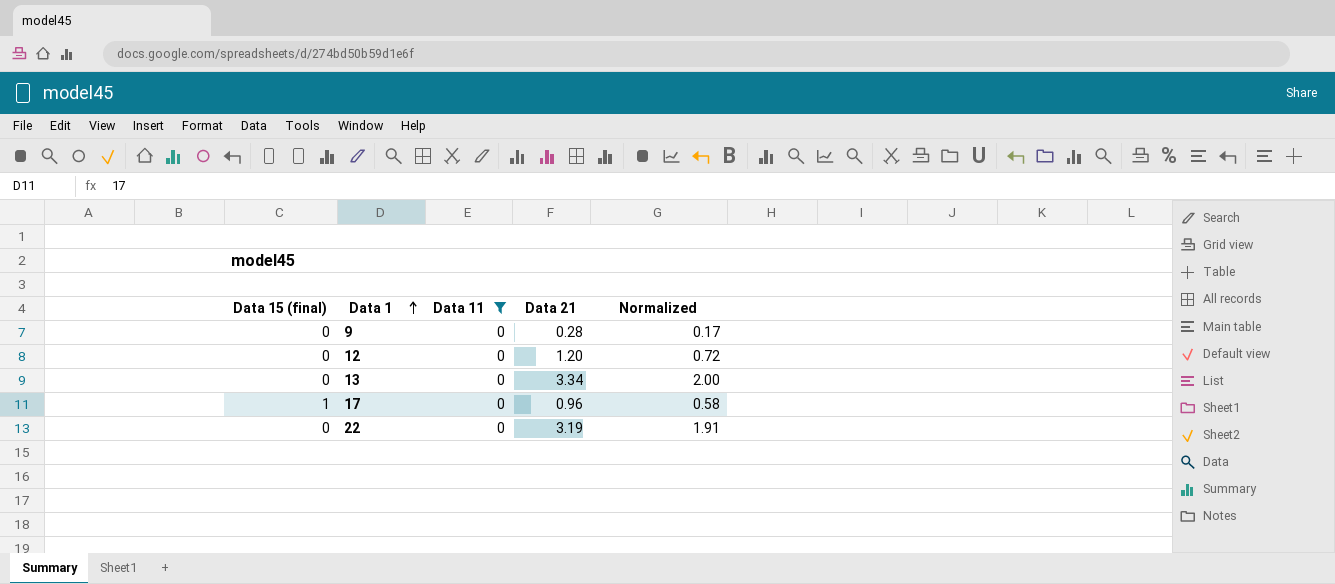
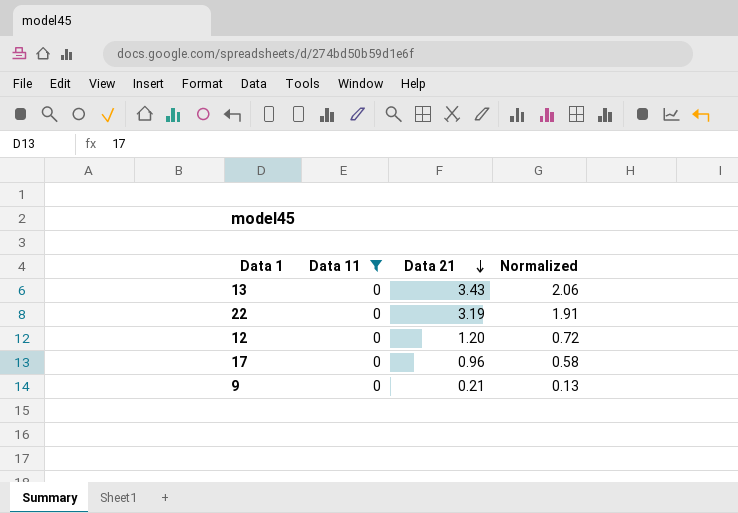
row order: Data 1 ascending -> Data 21 descending
column Data 15 (final) | position: 1 -> none
13 | Data 21: 3.34 -> 3.43
13 | Normalized: 2.00 -> 2.06
9 | Data 21: 0.28 -> 0.21
9 | Normalized: 0.17 -> 0.13

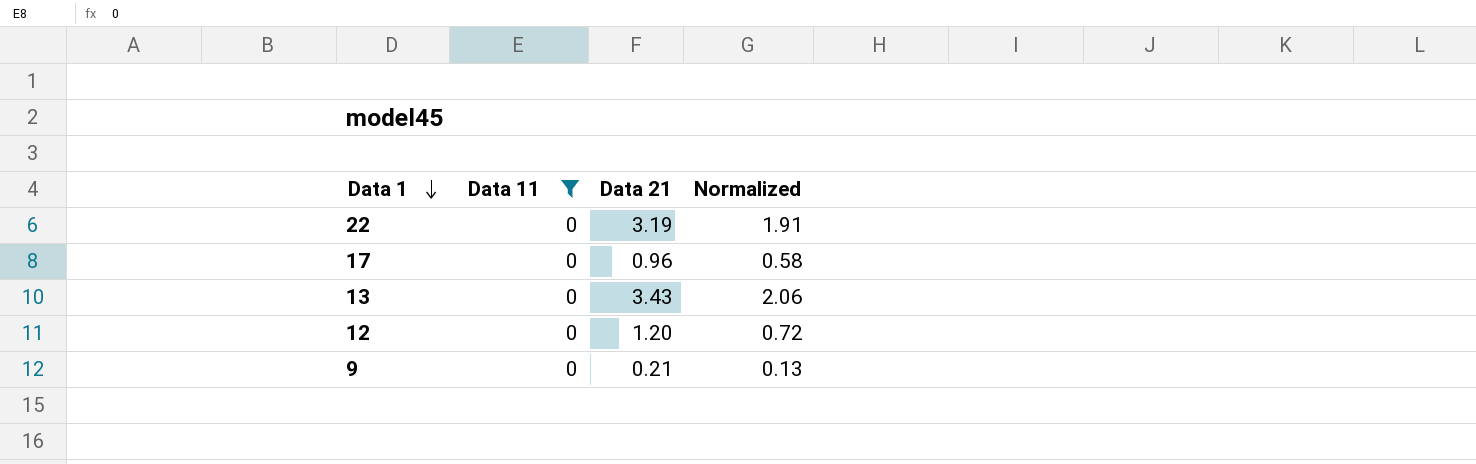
row order: Data 21 descending -> Data 1 descending

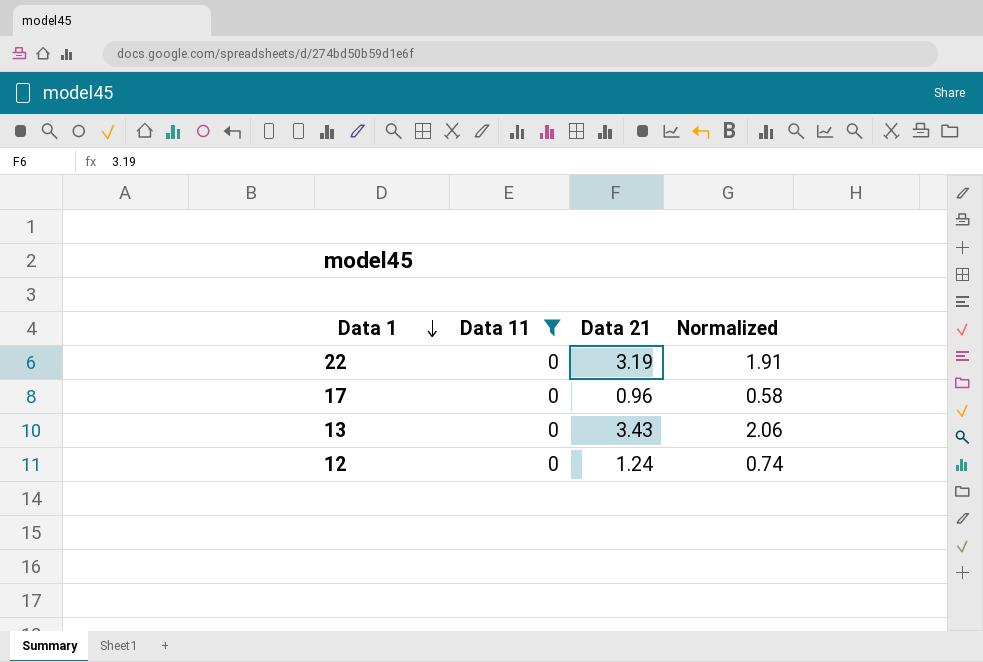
row 9: 0 | 0.21 | 0.13 -> none
12 | Data 21: 1.20 -> 1.24
12 | Normalized: 0.72 -> 0.74

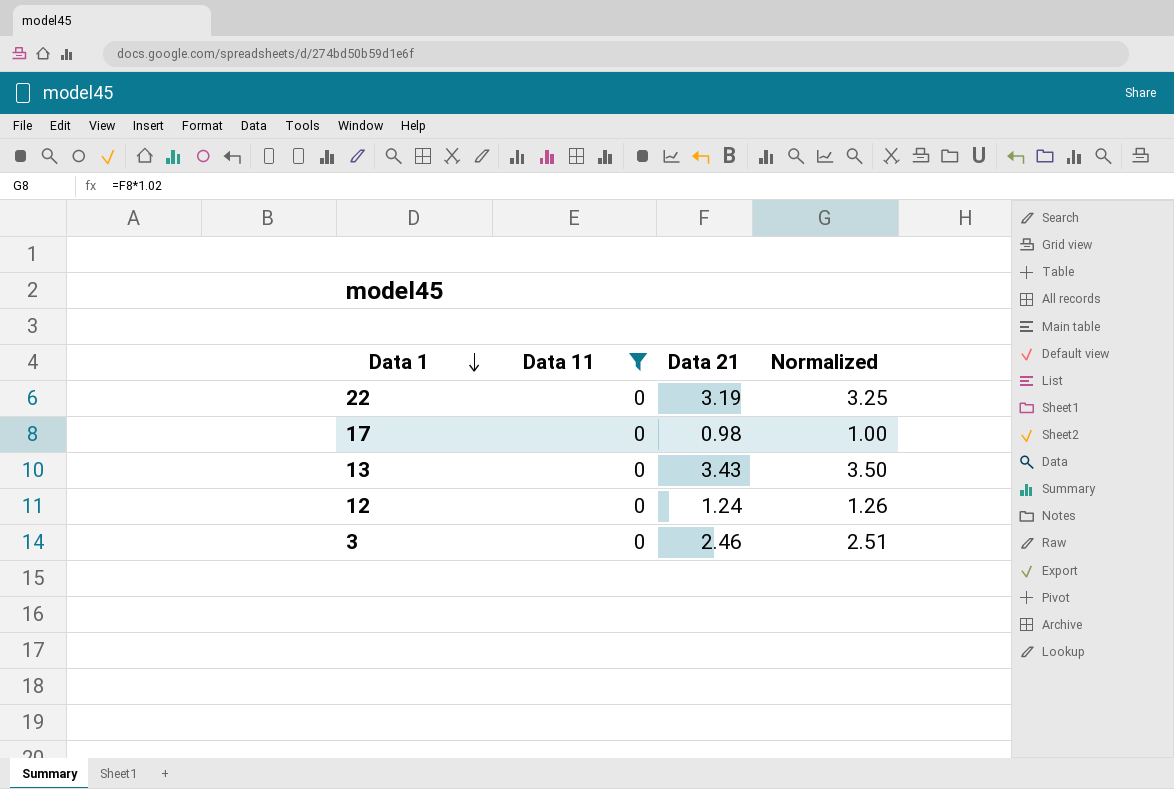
column Normalized | formula: [Data 21] * 0.6 -> [Data 21] * 1.02
17 | Data 21: 0.96 -> 0.98
row 3: none -> 0 | 2.46 | 2.51

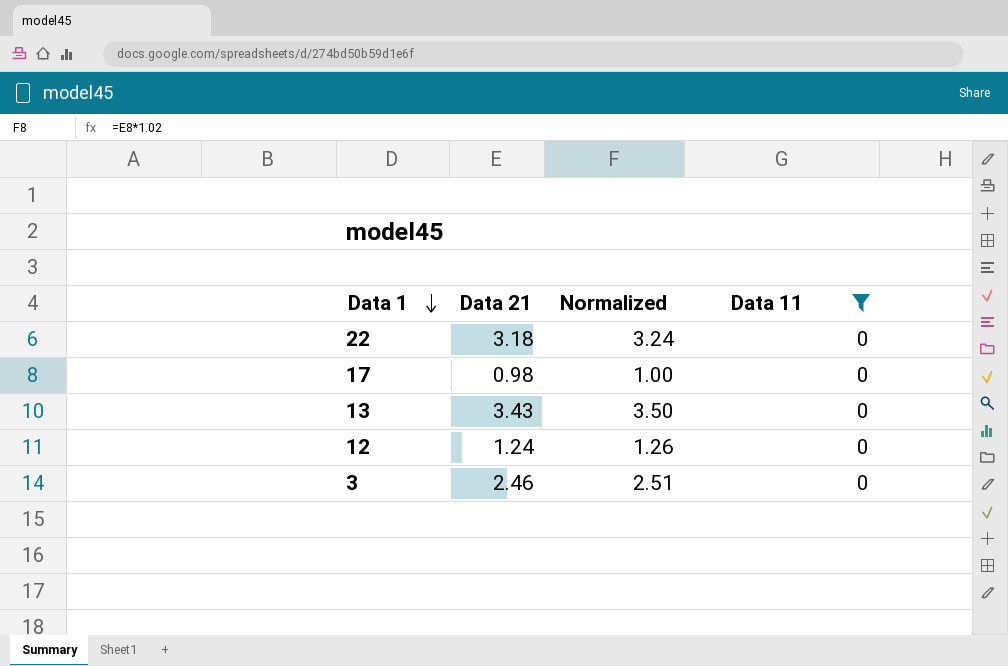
column Data 11 | position: 2 -> 4
22 | Data 21: 3.19 -> 3.18
22 | Normalized: 3.25 -> 3.24

